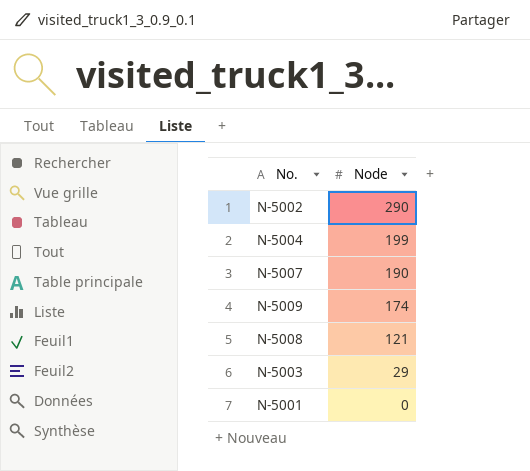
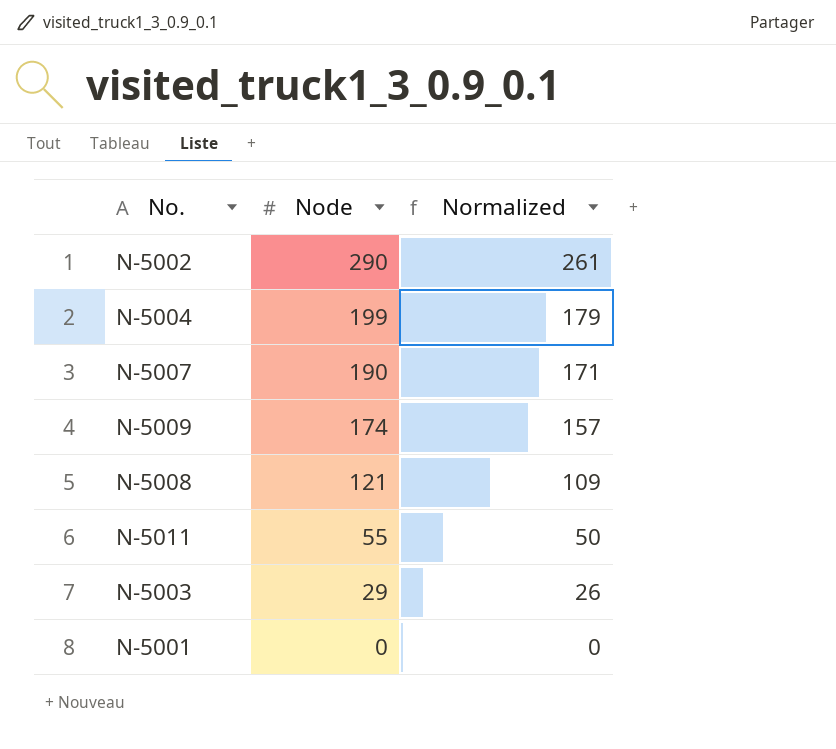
column Normalized | formula: none -> [Node] * 0.9
row N-5011: none -> 55 | 50

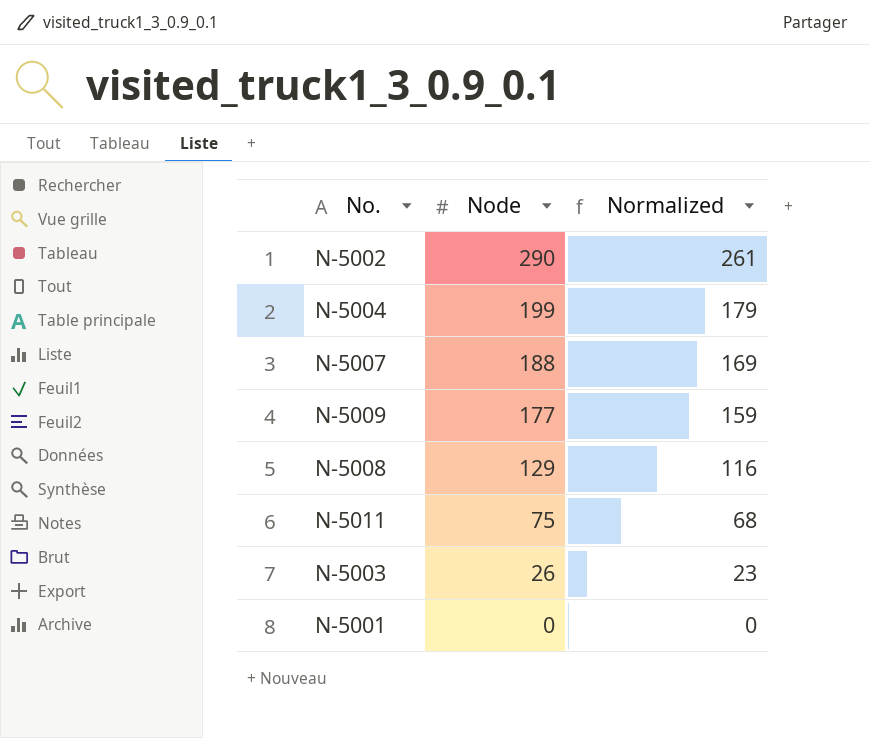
N-5007 | Node: 190 -> 188
N-5007 | Normalized: 171 -> 169
N-5009 | Node: 174 -> 177
N-5009 | Normalized: 157 -> 159
N-5008 | Node: 121 -> 129
N-5008 | Normalized: 109 -> 116
N-5011 | Node: 55 -> 75
N-5011 | Normalized: 50 -> 68
N-5003 | Node: 29 -> 26
N-5003 | Normalized: 26 -> 23

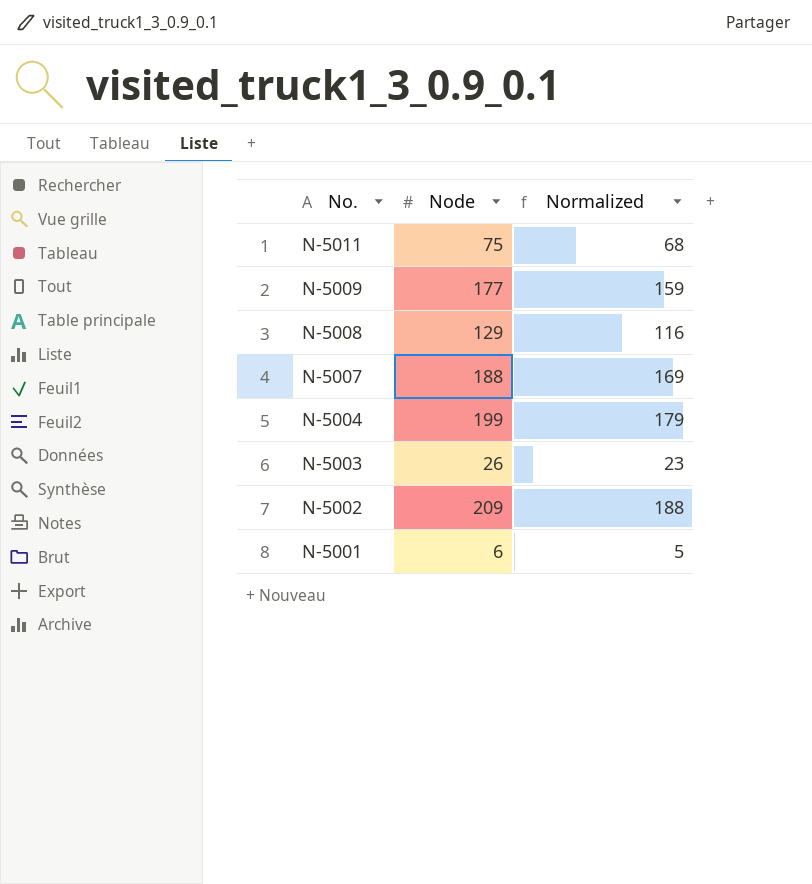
row order: Node descending -> No. descending
N-5002 | Node: 290 -> 209
N-5002 | Normalized: 261 -> 188
N-5001 | Node: 0 -> 6
N-5001 | Normalized: 0 -> 5

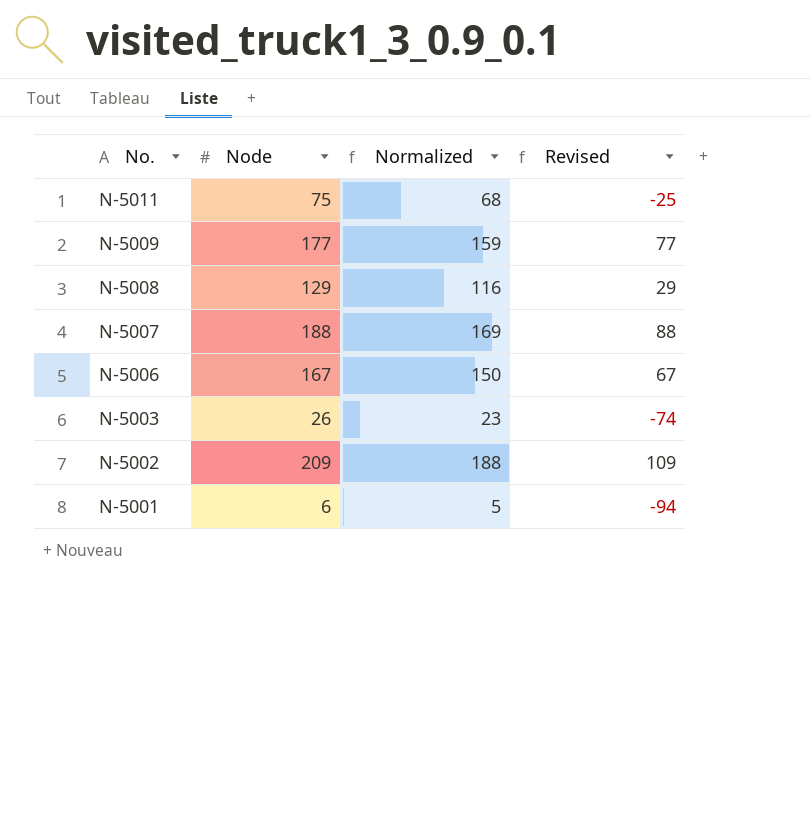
column Revised | formula: none -> [Node] - 100
row N-5004: 199 | 179 -> none
row N-5006: none -> 167 | 150 | 67

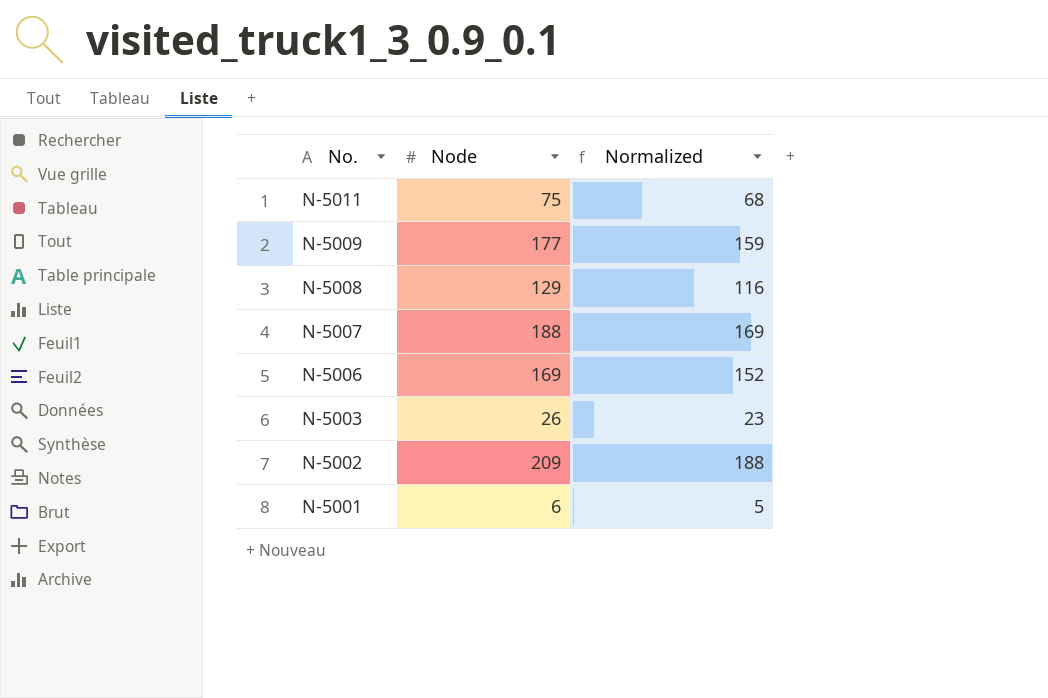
column Revised | formula: [Node] - 100 -> none
N-5006 | Node: 167 -> 169
N-5006 | Normalized: 150 -> 152

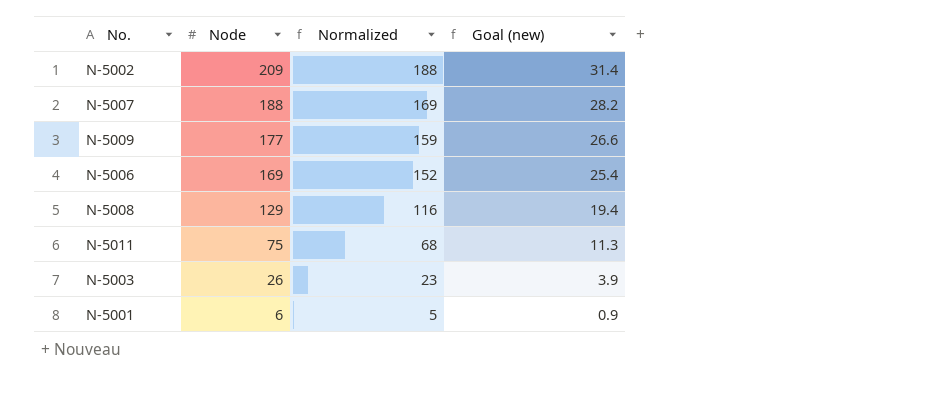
row order: No. descending -> Node descending
column Goal (new) | formula: none -> [Node] * 0.15

